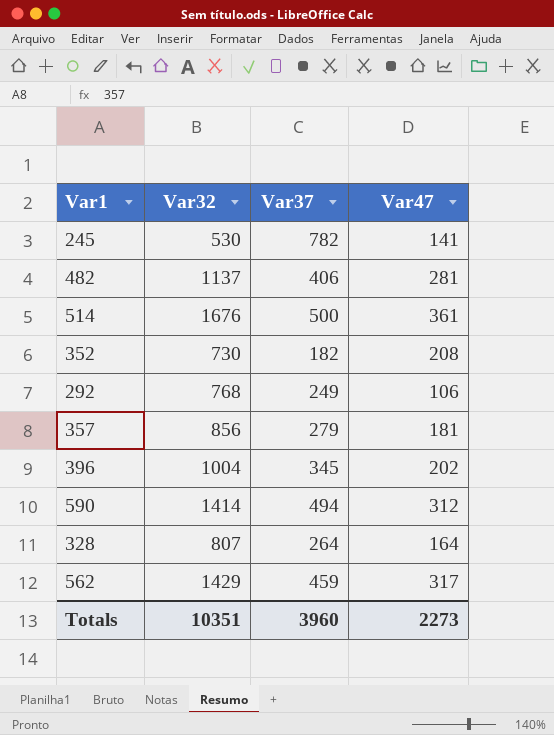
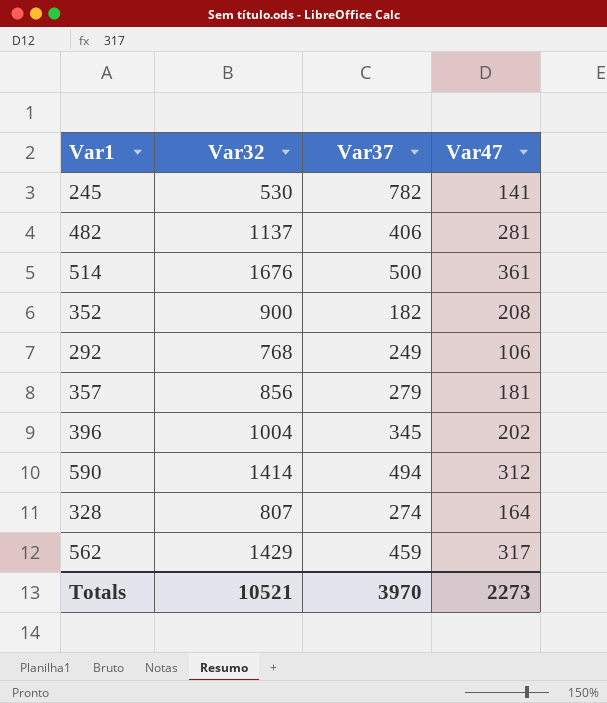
352 | Var32: 730 -> 900
328 | Var37: 264 -> 274
Totals | Var32: 10351 -> 10521
Totals | Var37: 3960 -> 3970

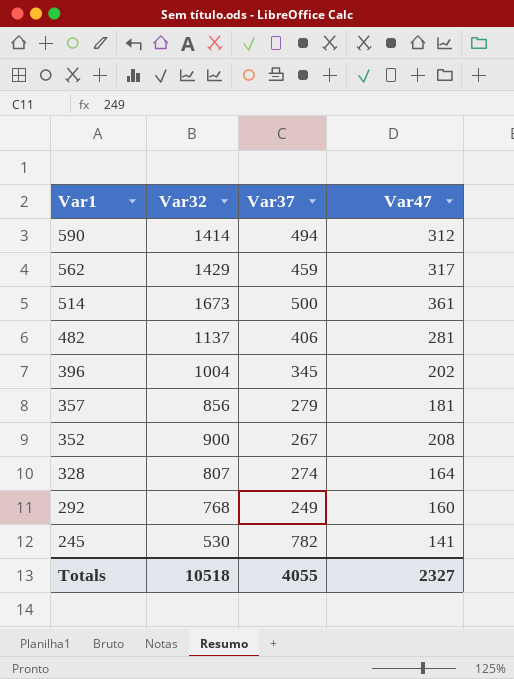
row order: none -> Var1 descending
514 | Var32: 1676 -> 1673
352 | Var37: 182 -> 267
292 | Var47: 106 -> 160
Totals | Var32: 10521 -> 10518
Totals | Var37: 3970 -> 4055
Totals | Var47: 2273 -> 2327

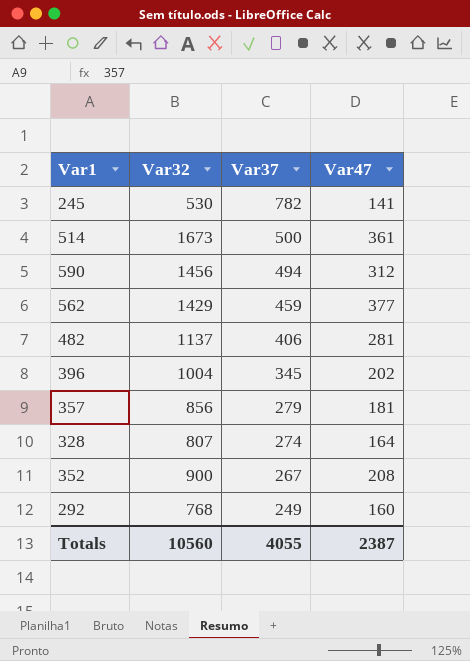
row order: Var1 descending -> Var37 descending
590 | Var32: 1414 -> 1456
562 | Var47: 317 -> 377
Totals | Var32: 10518 -> 10560
Totals | Var47: 2327 -> 2387

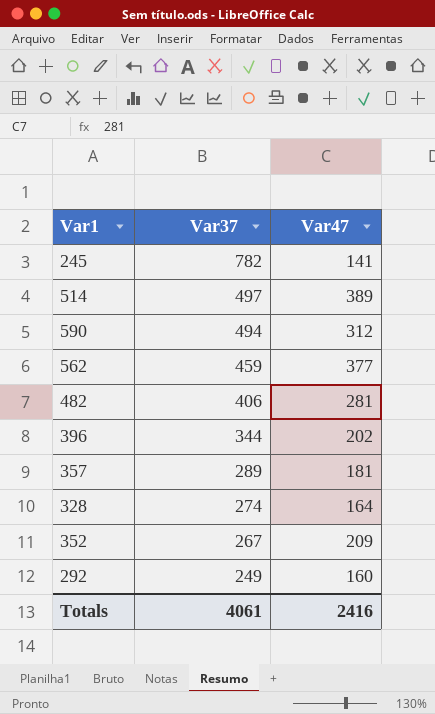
column Var32 | position: 2 -> none
514 | Var37: 500 -> 497
514 | Var47: 361 -> 389
396 | Var37: 345 -> 344
357 | Var37: 279 -> 289
352 | Var47: 208 -> 209
Totals | Var37: 4055 -> 4061
Totals | Var47: 2387 -> 2416

